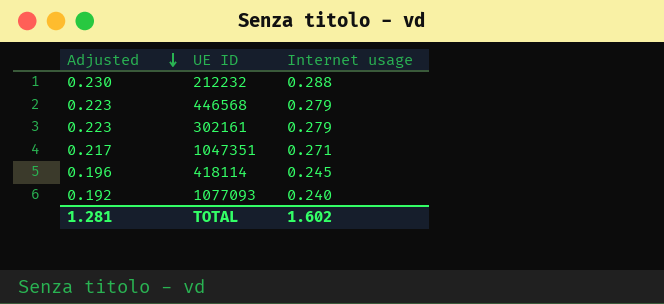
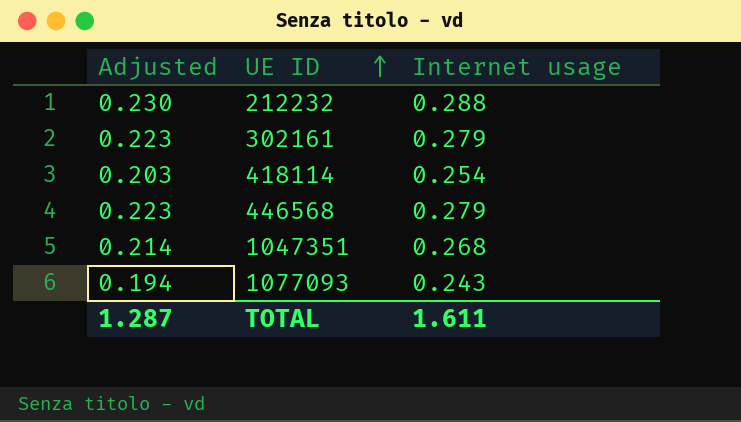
row order: Adjusted descending -> UE ID ascending
418114 | Adjusted: 0.196 -> 0.203
418114 | Internet usage: 0.245 -> 0.254
1047351 | Adjusted: 0.217 -> 0.214
1047351 | Internet usage: 0.271 -> 0.268
1077093 | Adjusted: 0.192 -> 0.194
1077093 | Internet usage: 0.240 -> 0.243
TOTAL | Adjusted: 1.281 -> 1.287
TOTAL | Internet usage: 1.602 -> 1.611

